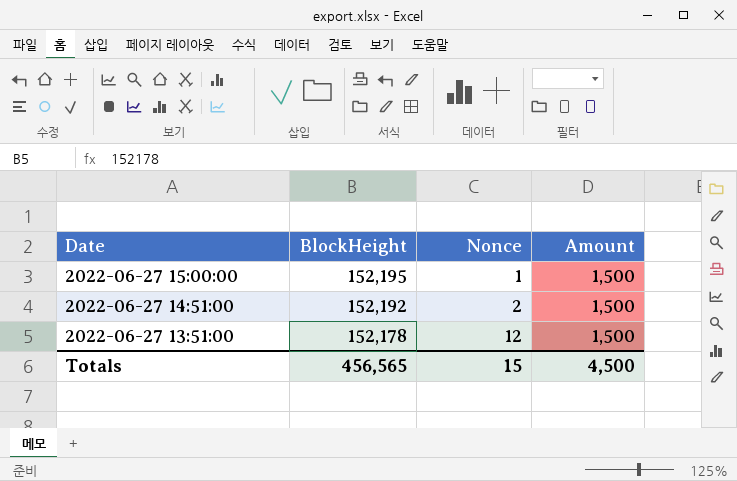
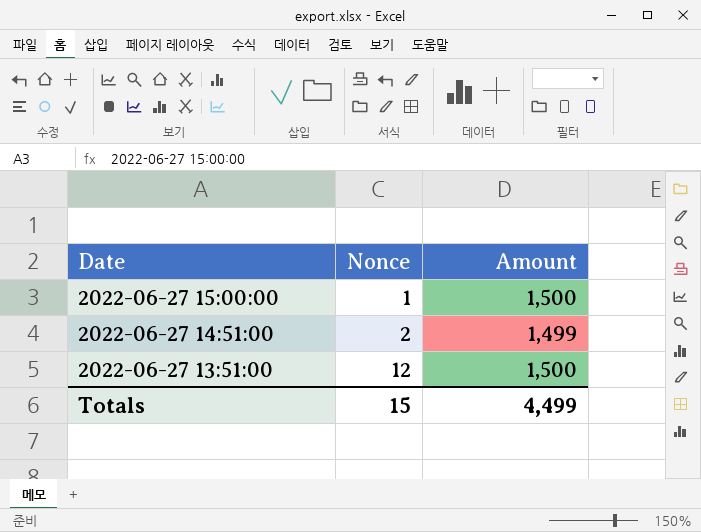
column BlockHeight | position: 2 -> none
2022-06-27 14:51:00 | Amount: 1,500 -> 1,499
Totals | Amount: 4,500 -> 4,499

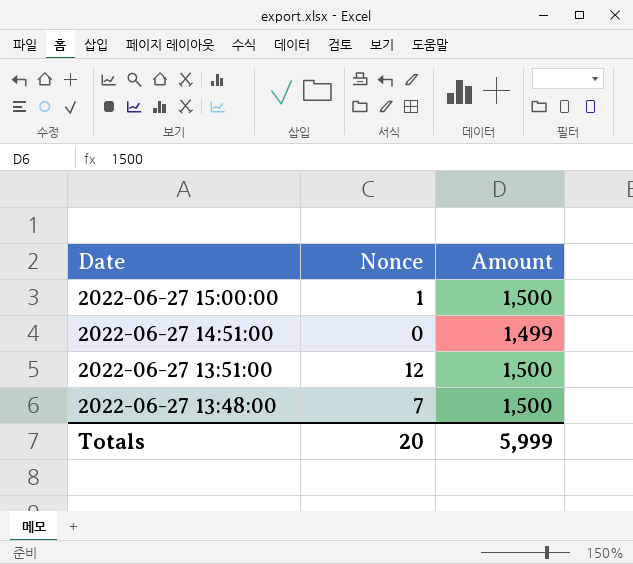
2022-06-27 14:51:00 | Nonce: 2 -> 0
row 2022-06-27 13:48:00: none -> 7 | 1,500
Totals | Nonce: 15 -> 20
Totals | Amount: 4,499 -> 5,999

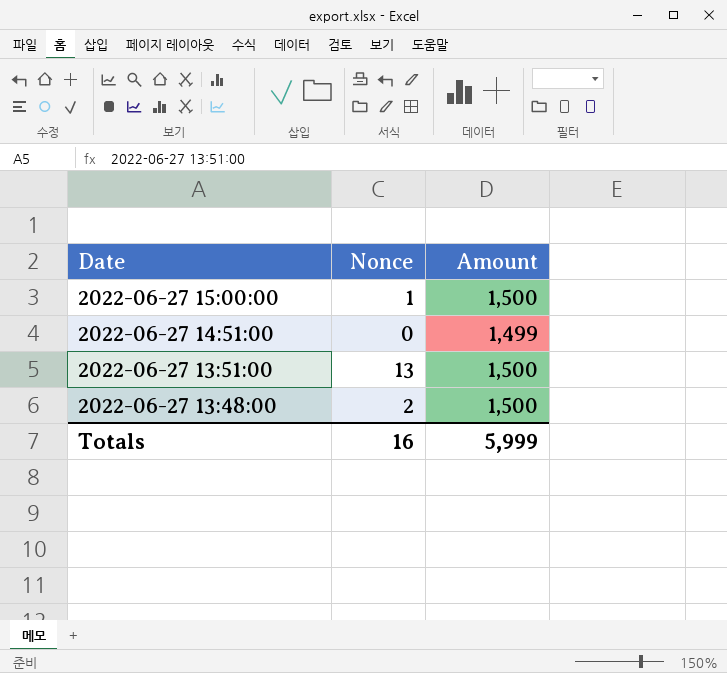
2022-06-27 13:51:00 | Nonce: 12 -> 13
2022-06-27 13:48:00 | Nonce: 7 -> 2
Totals | Nonce: 20 -> 16

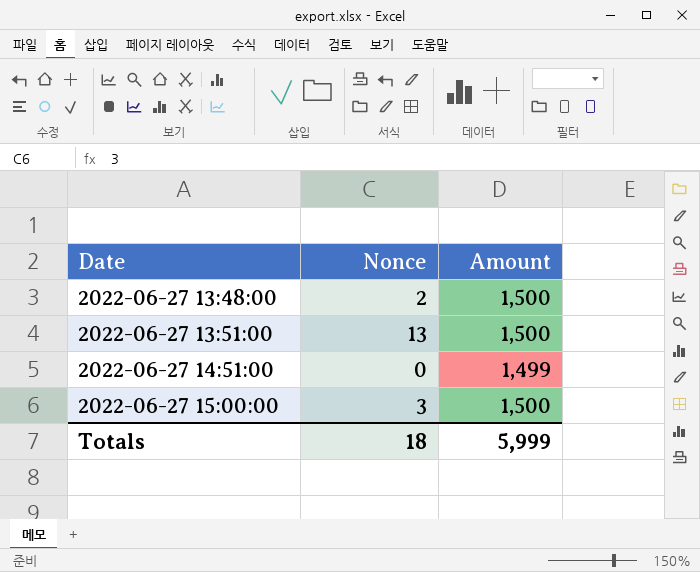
row order: Date descending -> Date ascending
2022-06-27 15:00:00 | Nonce: 1 -> 3
Totals | Nonce: 16 -> 18

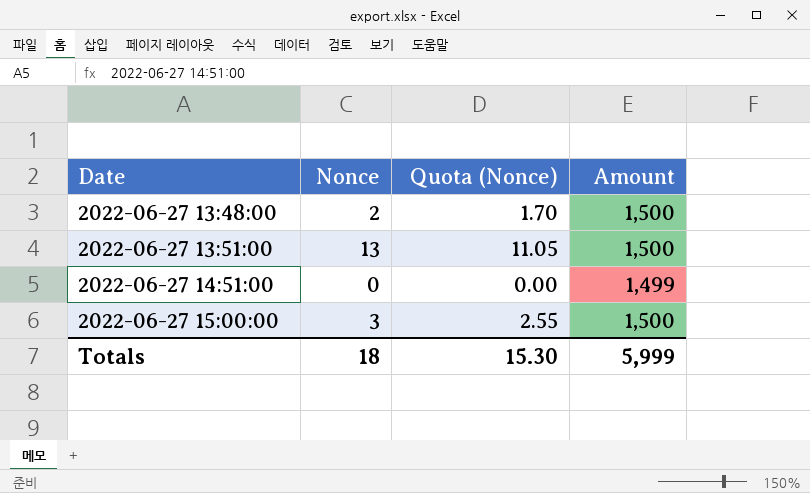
column Quota (Nonce) | formula: none -> [Nonce] * 0.85

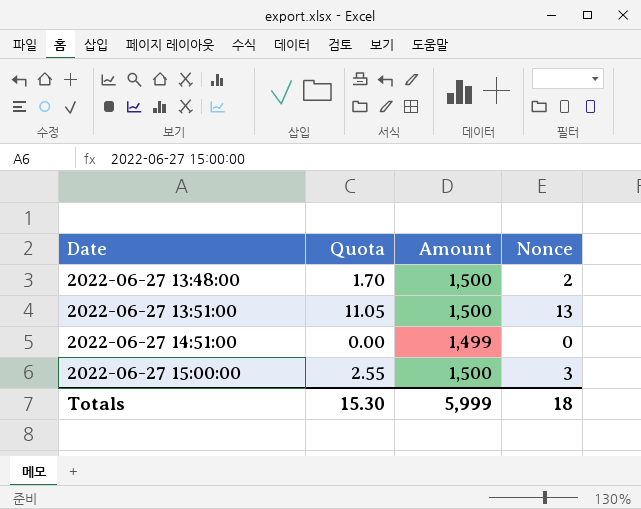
column name: Quota (Nonce) -> Quota
column Nonce | position: 2 -> 4

